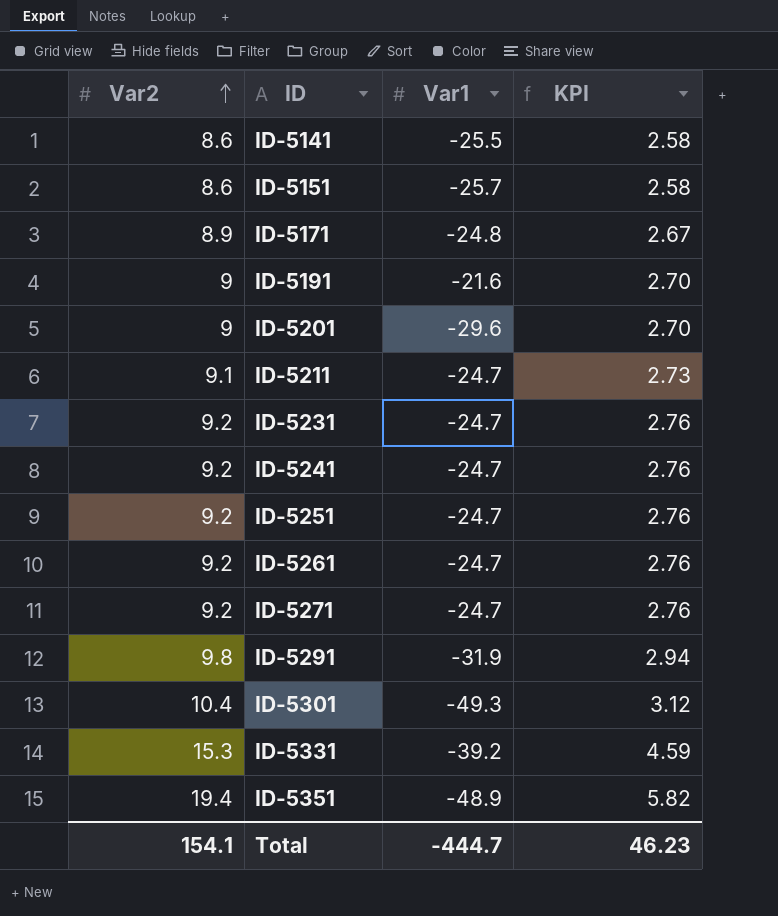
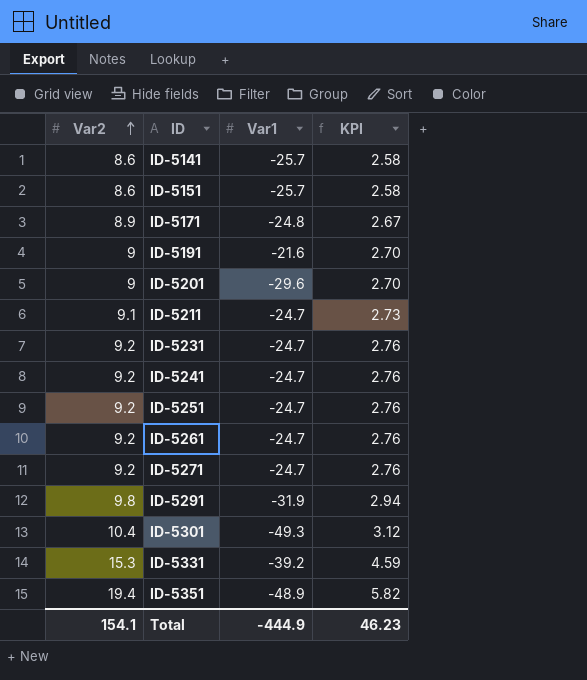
ID-5141 | Var1: -25.5 -> -25.7
Total | Var1: -444.7 -> -444.9

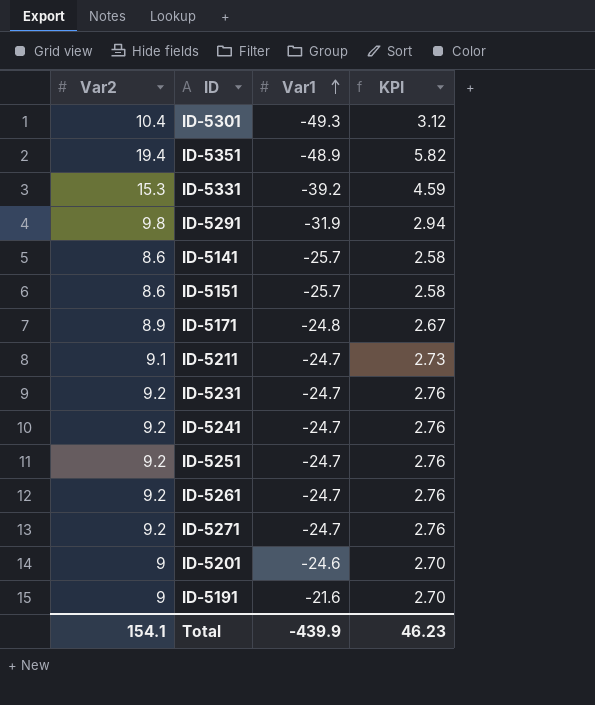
row order: Var2 ascending -> Var1 ascending
ID-5201 | Var1: -29.6 -> -24.6
Total | Var1: -444.9 -> -439.9

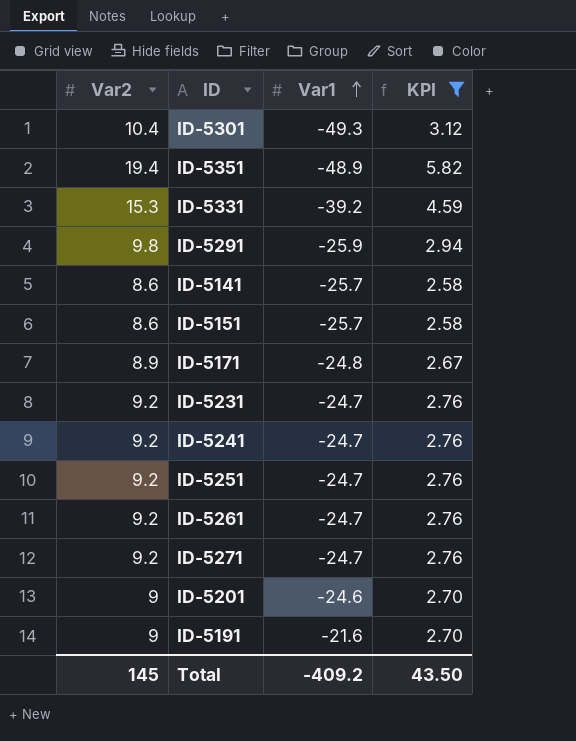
filter: none -> KPI != 2.73
ID-5291 | Var1: -31.9 -> -25.9
Total | Var2: 154.1 -> 145
Total | Var1: -439.9 -> -409.2
Total | KPI: 46.23 -> 43.50

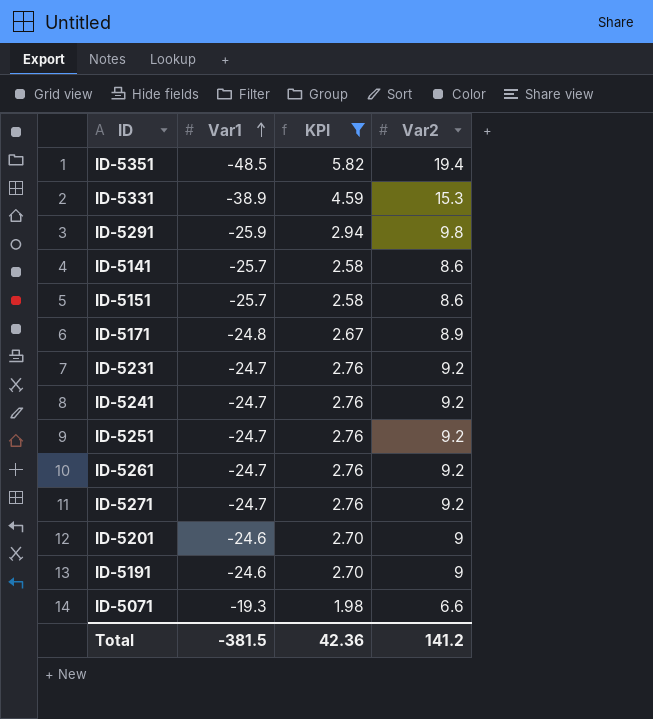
column Var2 | position: 1 -> 4
row ID-5301: 10.4 | -49.3 | 3.12 -> none
ID-5351 | Var1: -48.9 -> -48.5
ID-5331 | Var1: -39.2 -> -38.9
ID-5191 | Var1: -21.6 -> -24.6
row ID-5071: none -> -19.3 | 1.98 | 6.6
Total | Var1: -409.2 -> -381.5
Total | KPI: 43.50 -> 42.36
Total | Var2: 145 -> 141.2

